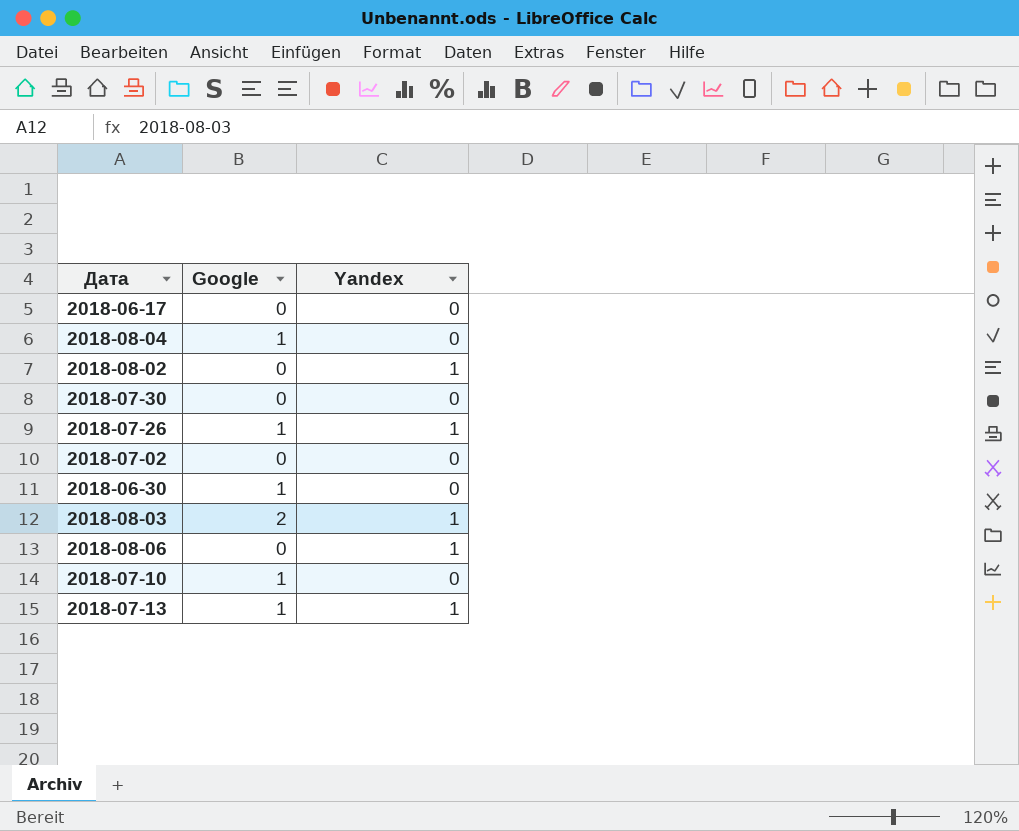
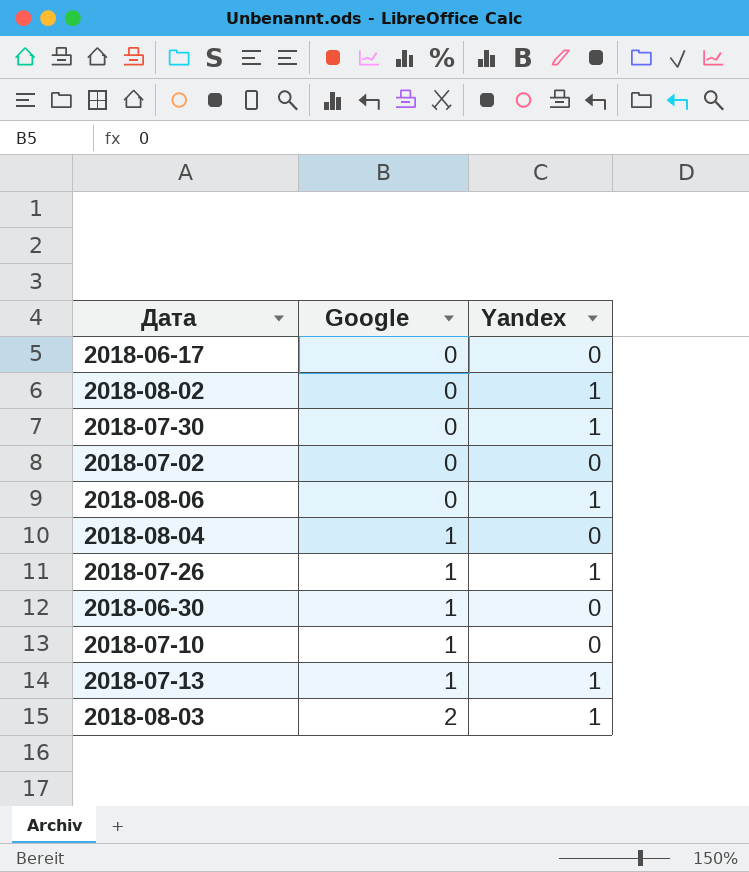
row order: none -> Google ascending
2018-07-30 | Yandex: 0 -> 1

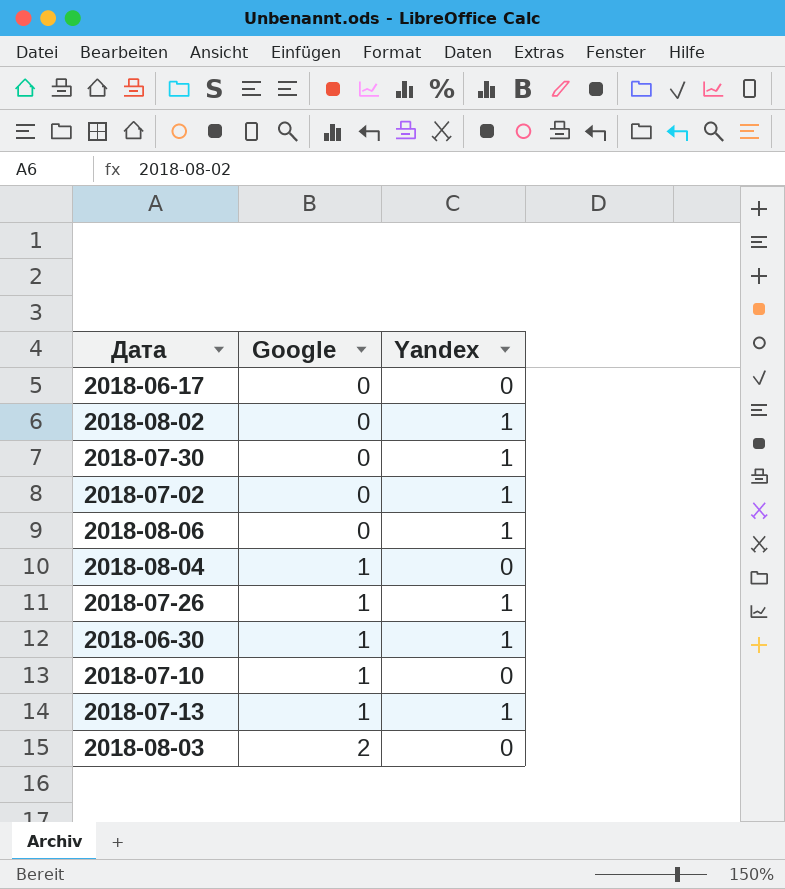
2018-07-02 | Yandex: 0 -> 1
2018-06-30 | Yandex: 0 -> 1
2018-08-03 | Yandex: 1 -> 0

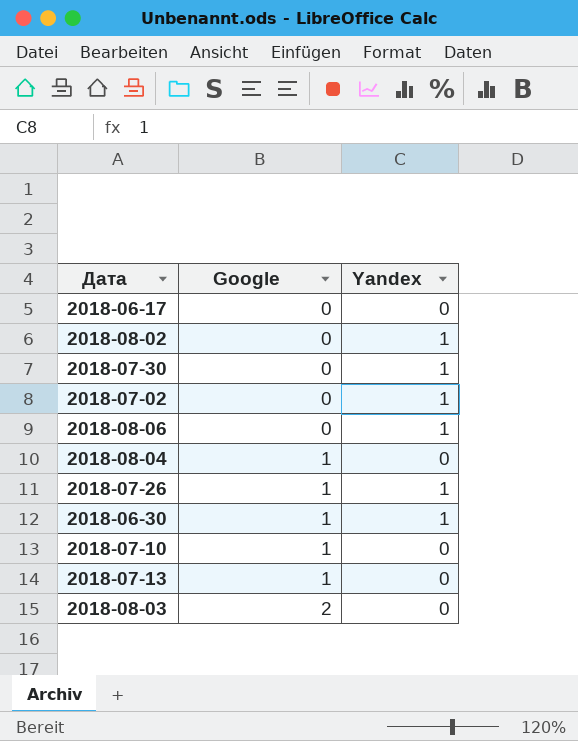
2018-07-13 | Yandex: 1 -> 0

